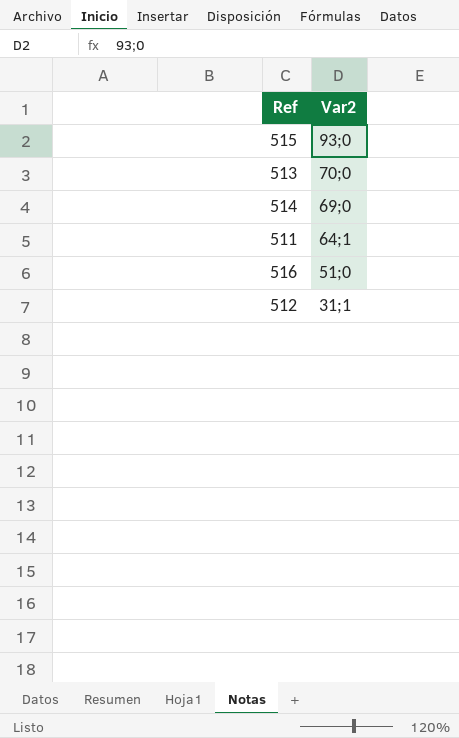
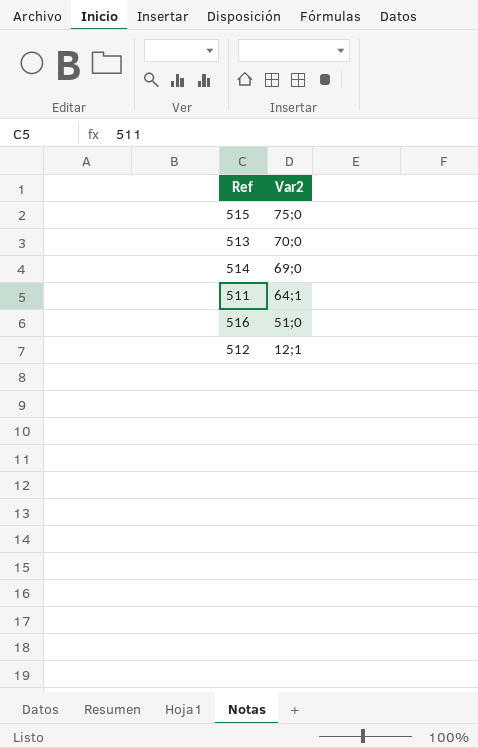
515 | Var2: 93;0 -> 75;0
512 | Var2: 31;1 -> 12;1

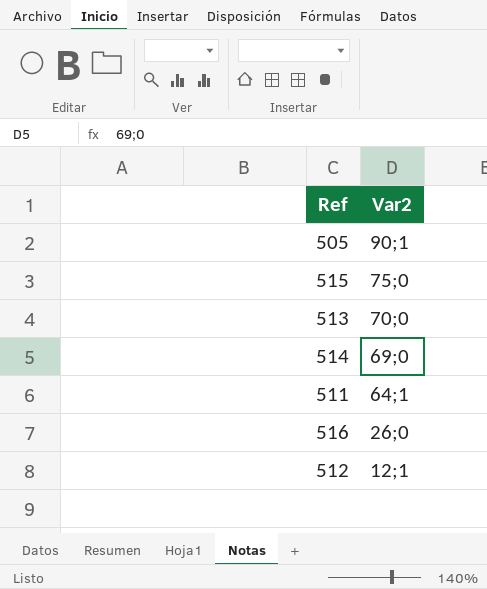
row 505: none -> 90;1
516 | Var2: 51;0 -> 26;0

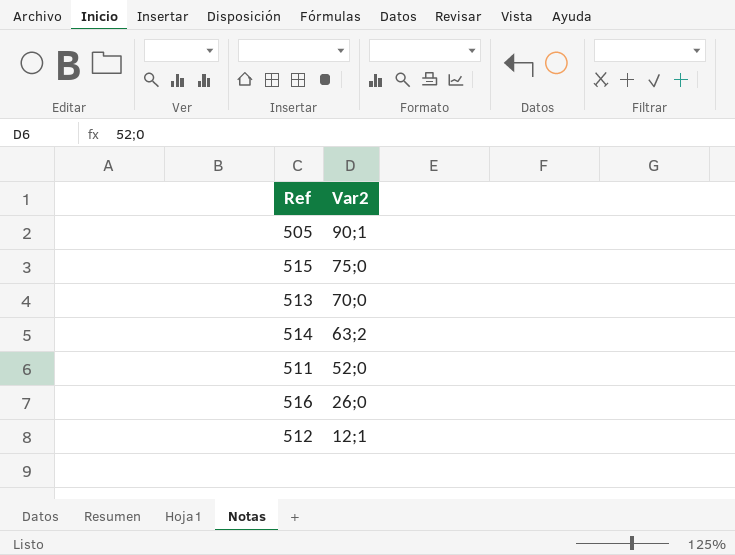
514 | Var2: 69;0 -> 63;2
511 | Var2: 64;1 -> 52;0

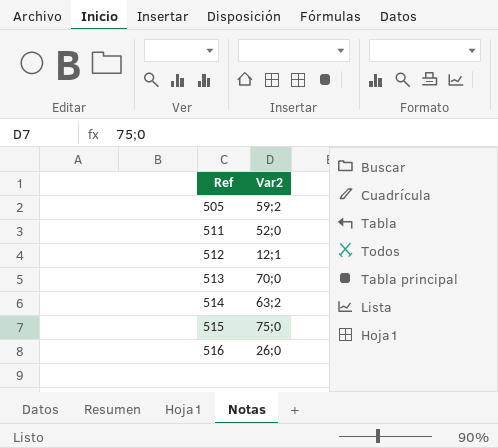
row order: Var2 descending -> Ref ascending
505 | Var2: 90;1 -> 59;2

